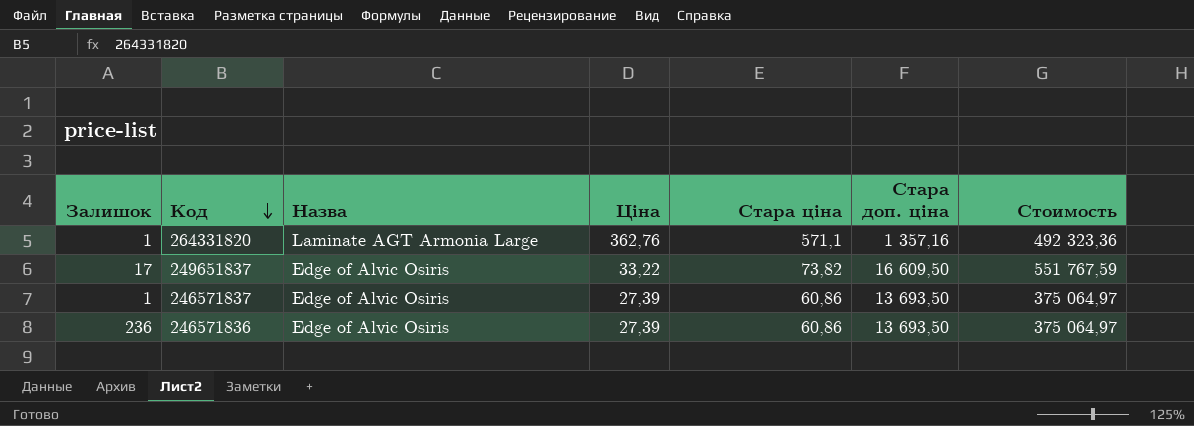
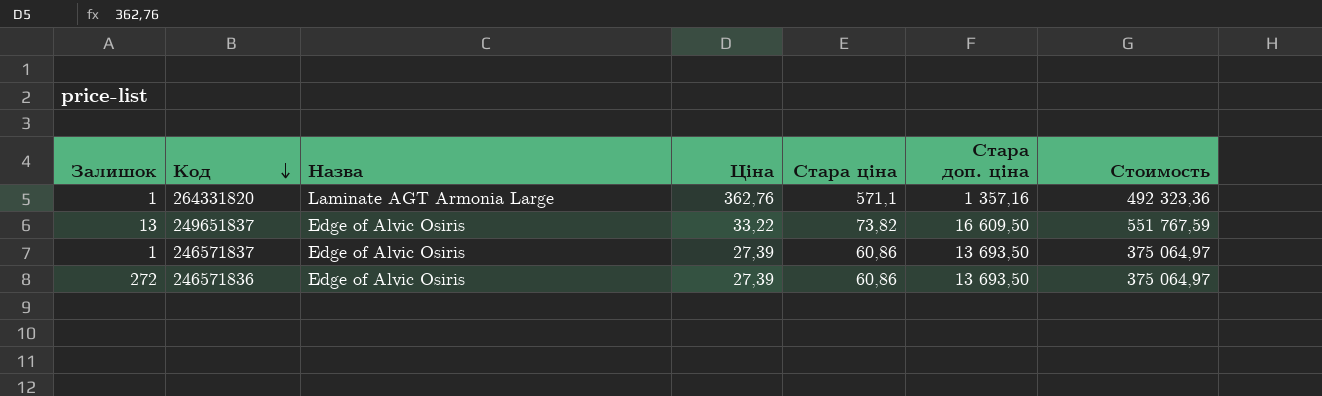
249651837 | Залишок: 17 -> 13
246571836 | Залишок: 236 -> 272

